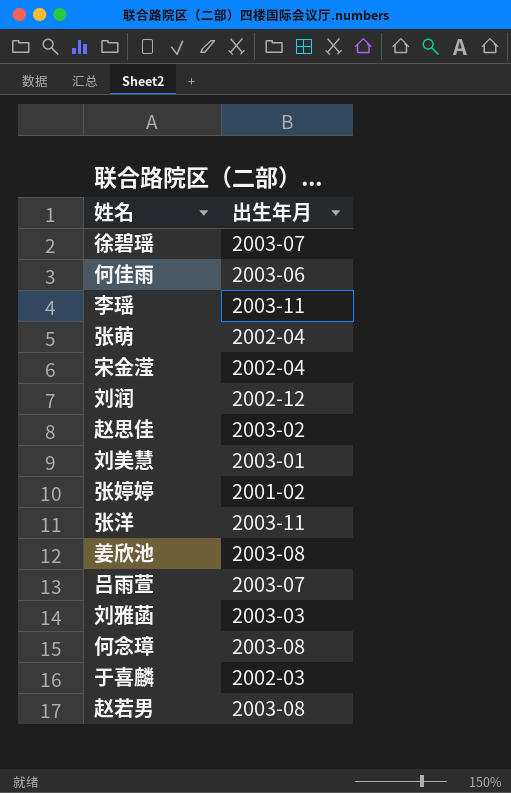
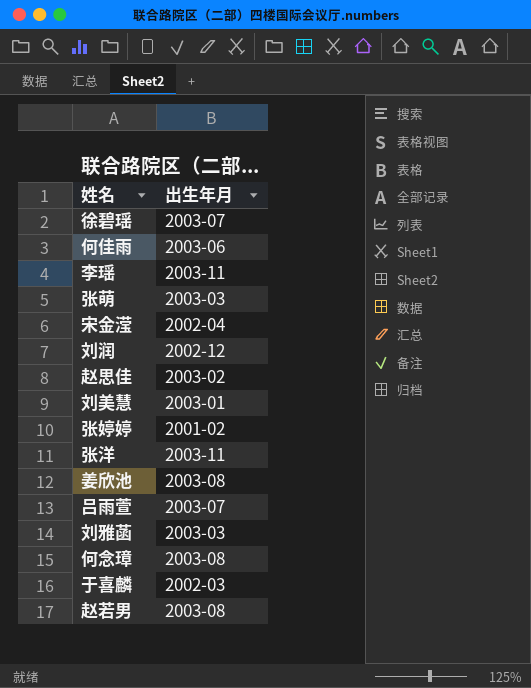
张萌 | 出生年月: 2002-04 -> 2003-03

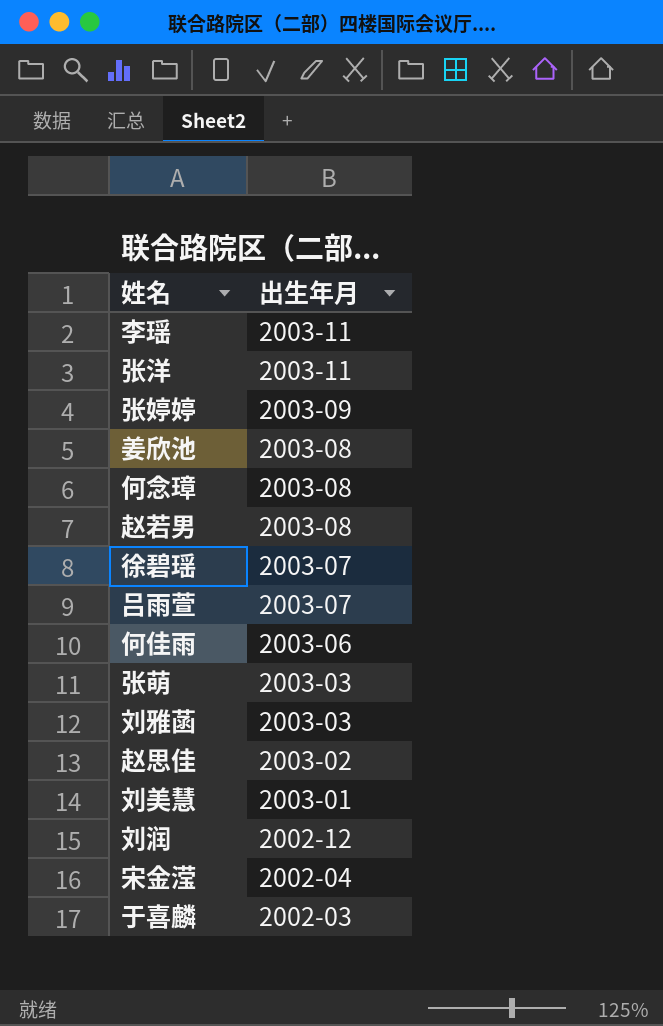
row order: none -> 出生年月 descending
张婷婷 | 出生年月: 2001-02 -> 2003-09

